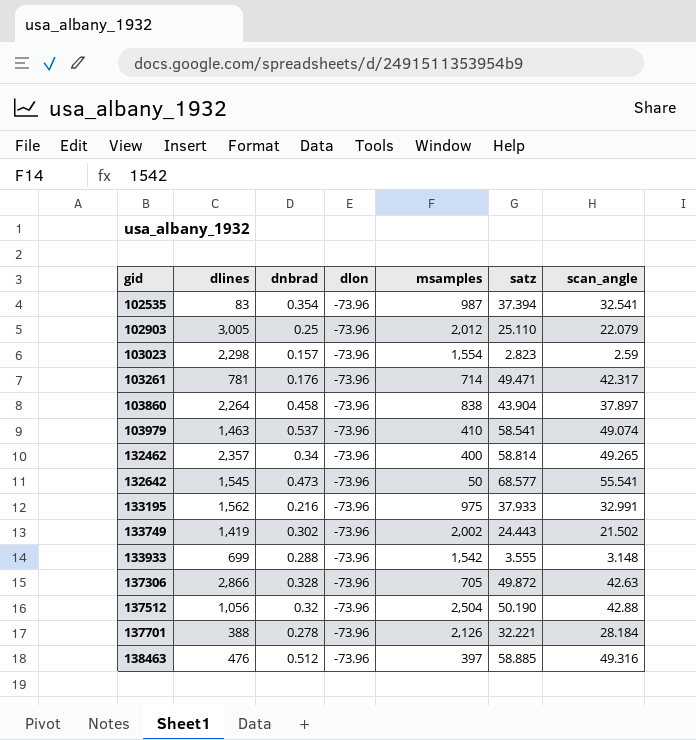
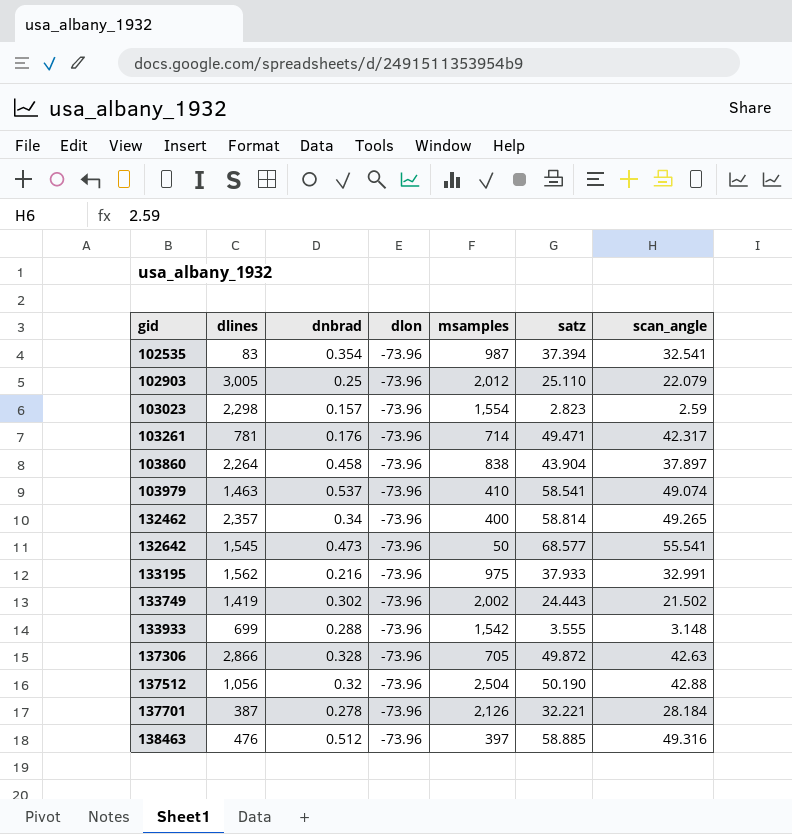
137701 | dlines: 388 -> 387

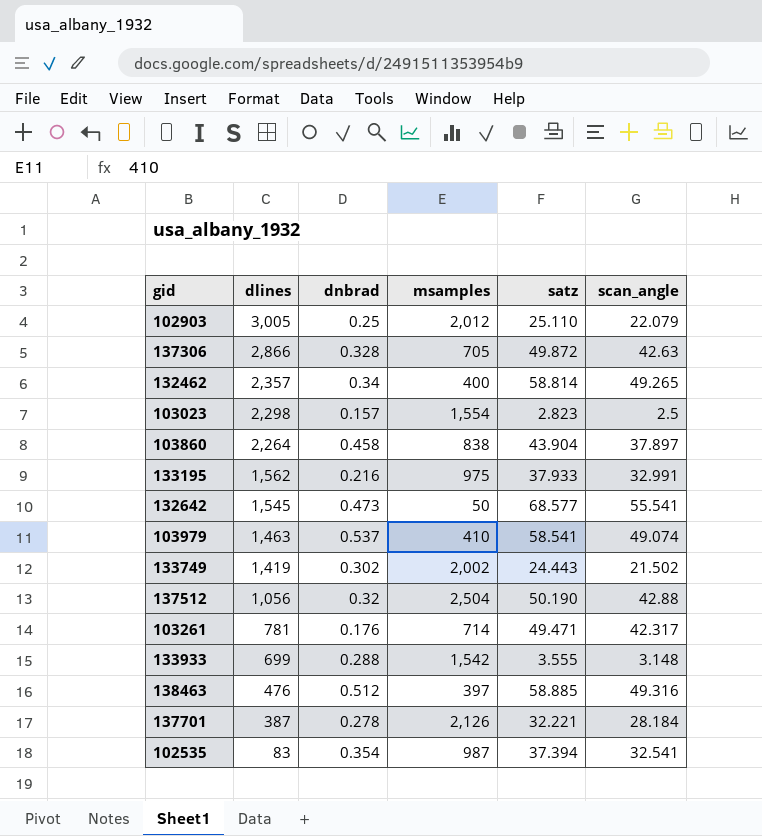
row order: gid ascending -> dlines descending
column dlon | position: 4 -> none
103023 | scan_angle: 2.59 -> 2.5

